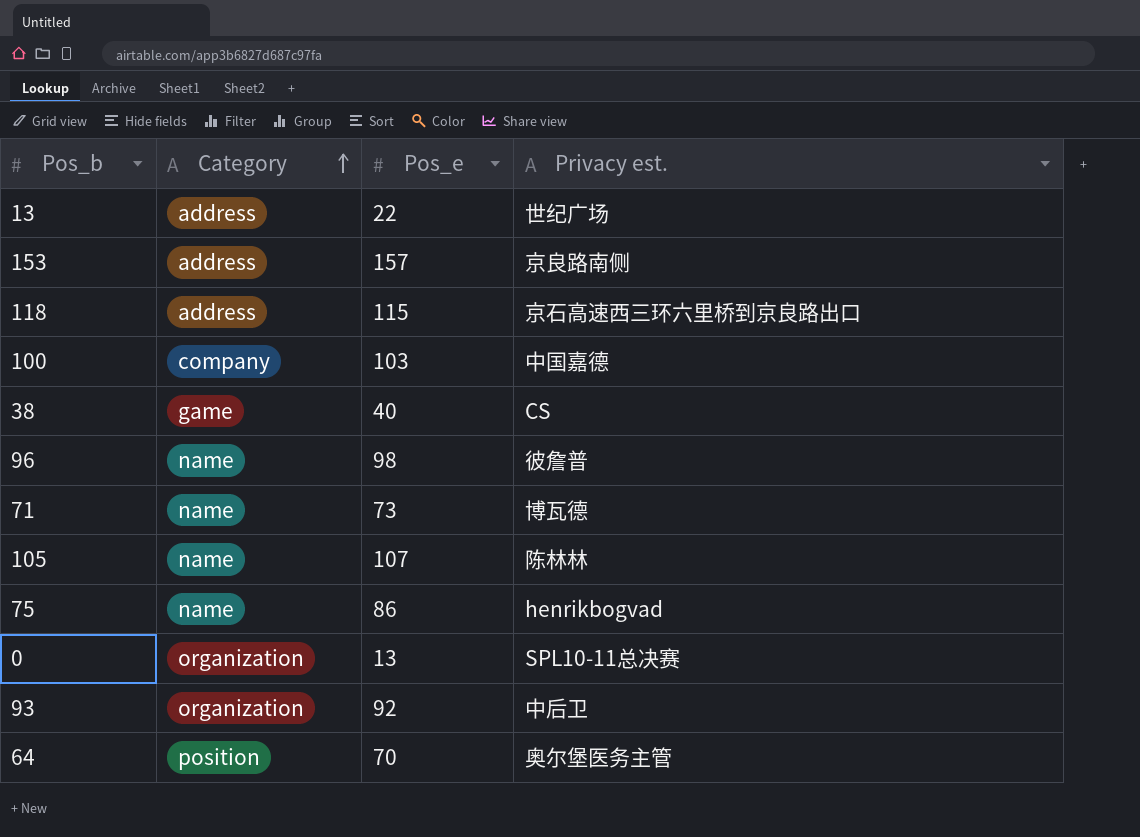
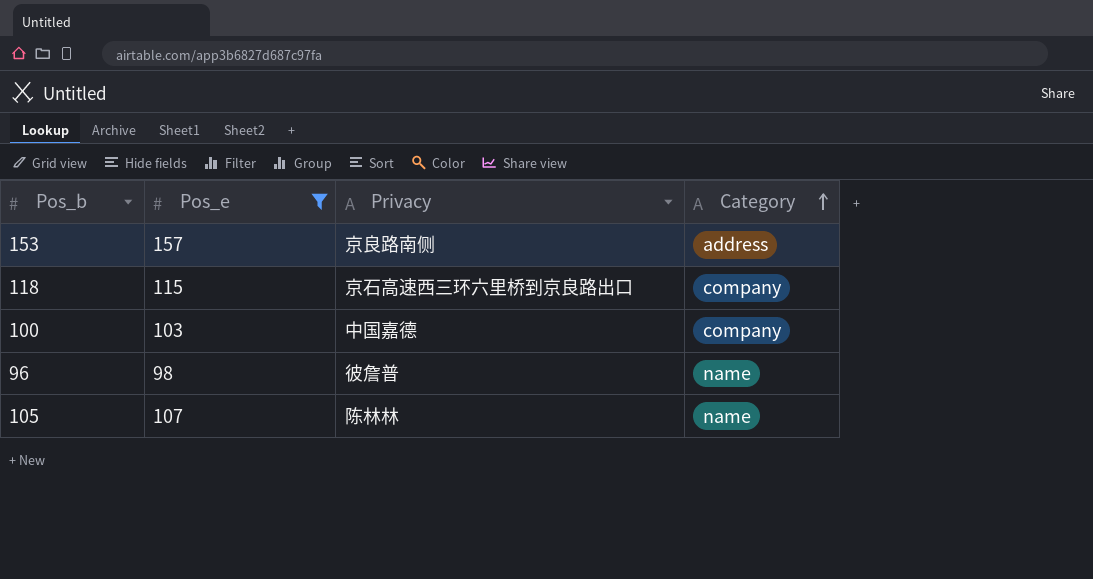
filter: none -> Pos_e >= 98
column name: Privacy est. -> Privacy
column Category | position: 2 -> 4
118 | Category: address -> company

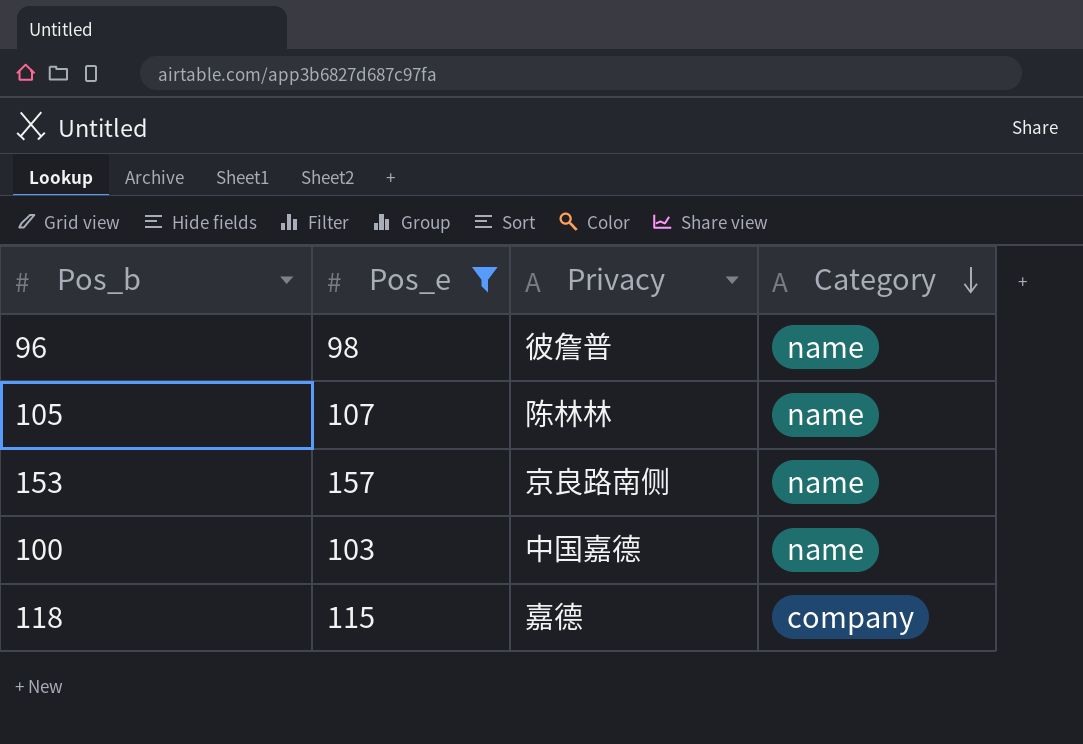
row order: Category ascending -> Category descending
153 | Category: address -> name
100 | Category: company -> name
118 | Privacy: 京石高速西三环六里桥到京良路出口 -> 嘉德

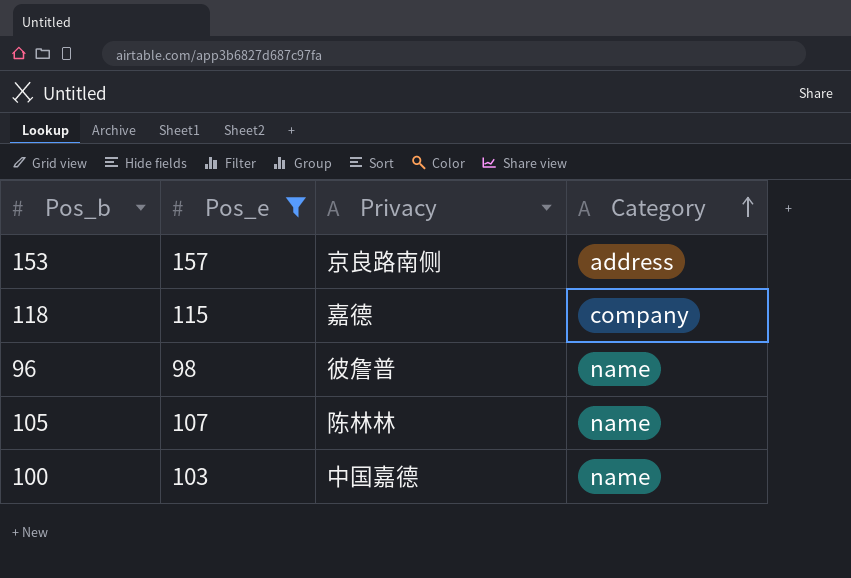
row order: Category descending -> Category ascending
153 | Category: name -> address

